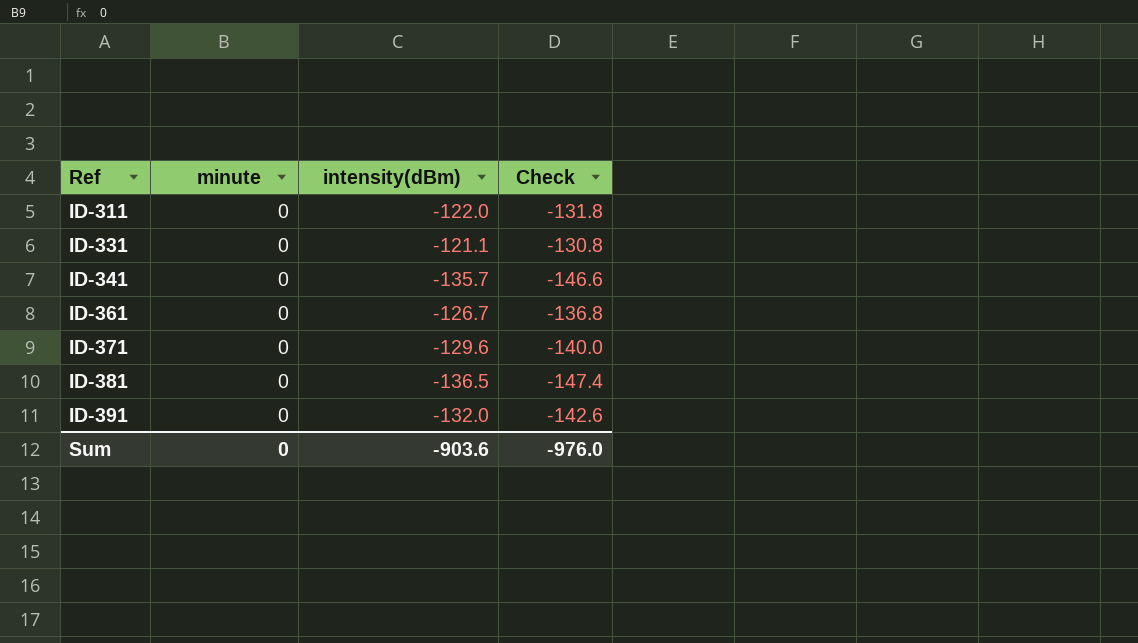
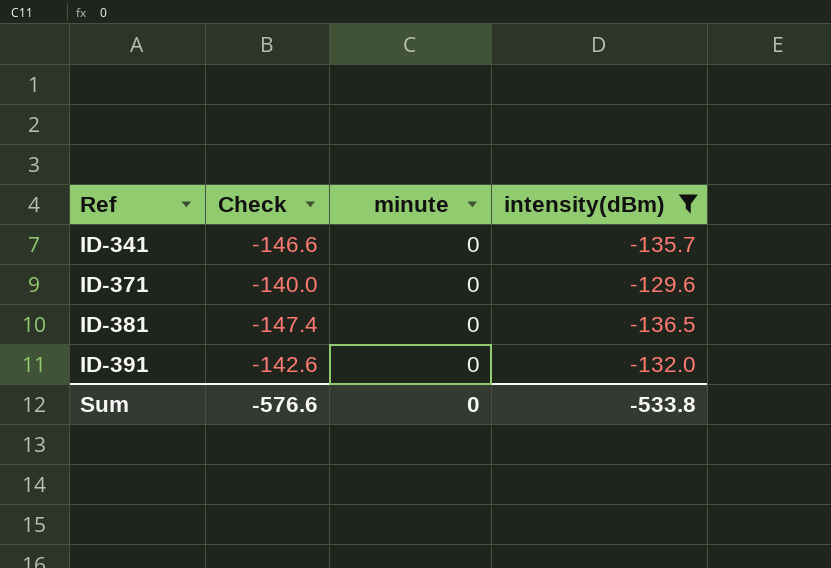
filter: none -> intensity(dBm) <= -129.6
column Check | position: 4 -> 2
Sum | Check: -976.0 -> -576.6
Sum | intensity(dBm): -903.6 -> -533.8

